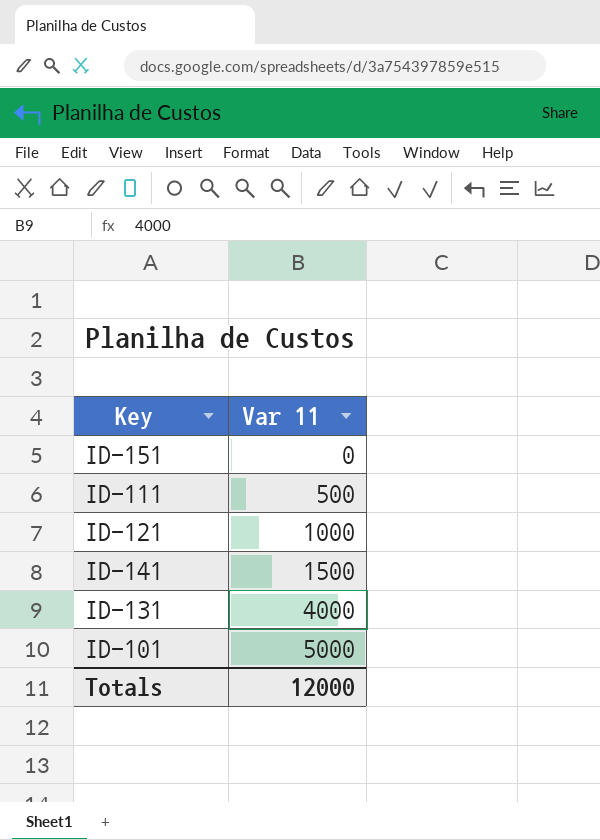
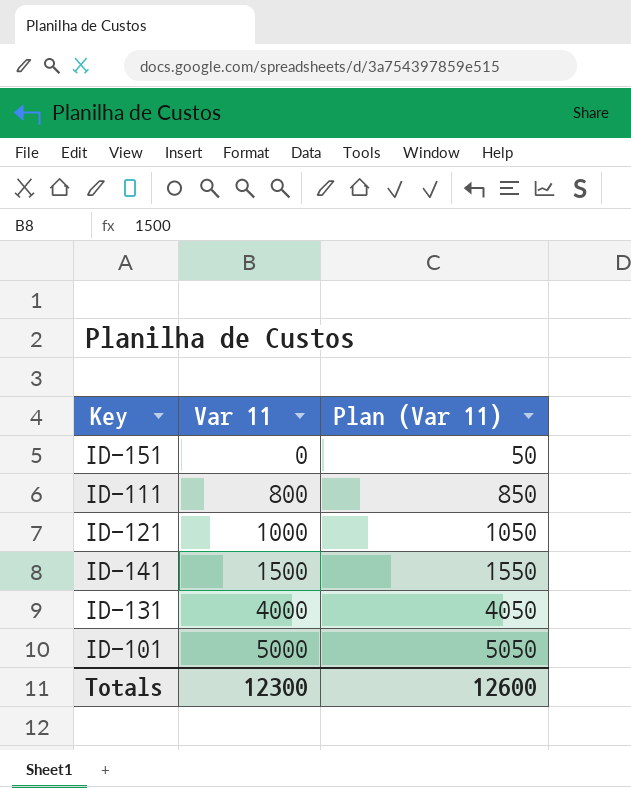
column Plan (Var 11) | formula: none -> [Var 11] + 50
ID-111 | Var 11: 500 -> 800
Totals | Var 11: 12000 -> 12300

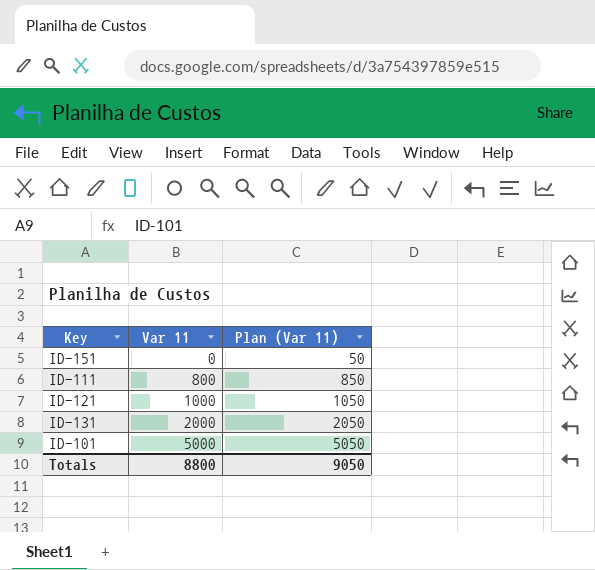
row ID-141: 1500 | 1550 -> none
ID-131 | Var 11: 4000 -> 2000
ID-131 | Plan (Var 11): 4050 -> 2050
Totals | Var 11: 12300 -> 8800
Totals | Plan (Var 11): 12600 -> 9050

